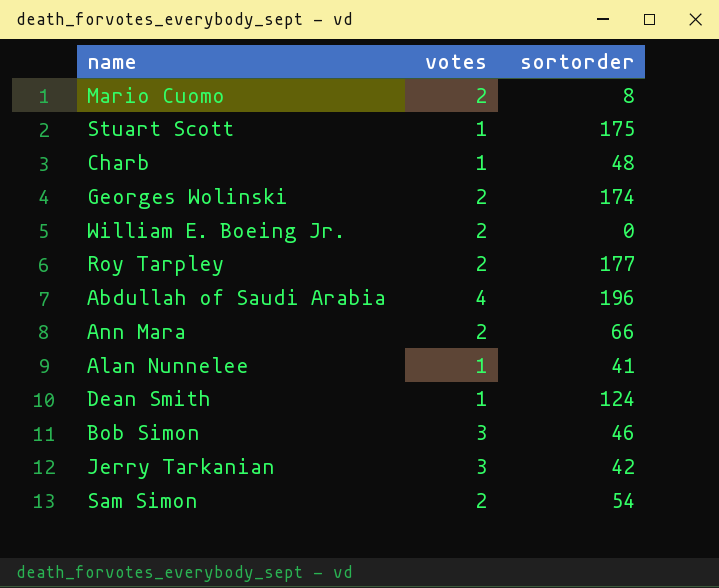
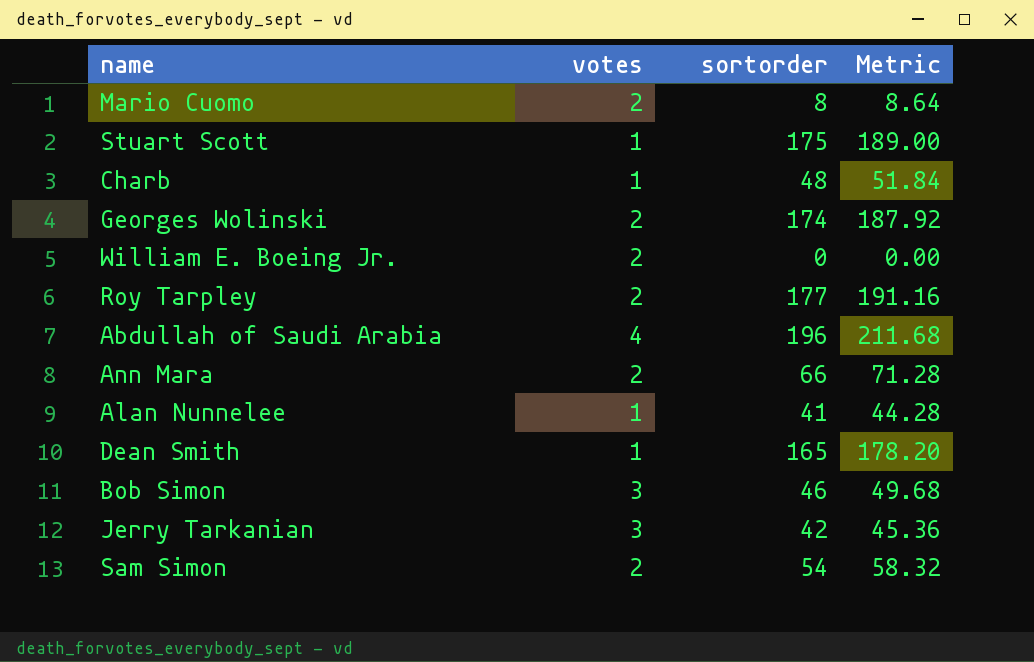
column Metric | formula: none -> [sortorder] * 1.08
Dean Smith | sortorder: 124 -> 165

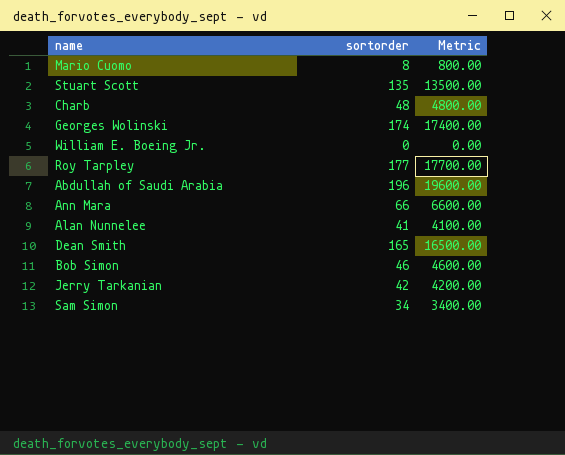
column votes | position: 2 -> none
column Metric | formula: [sortorder] * 1.08 -> [sortorder] * 100
Stuart Scott | sortorder: 175 -> 135
Sam Simon | sortorder: 54 -> 34

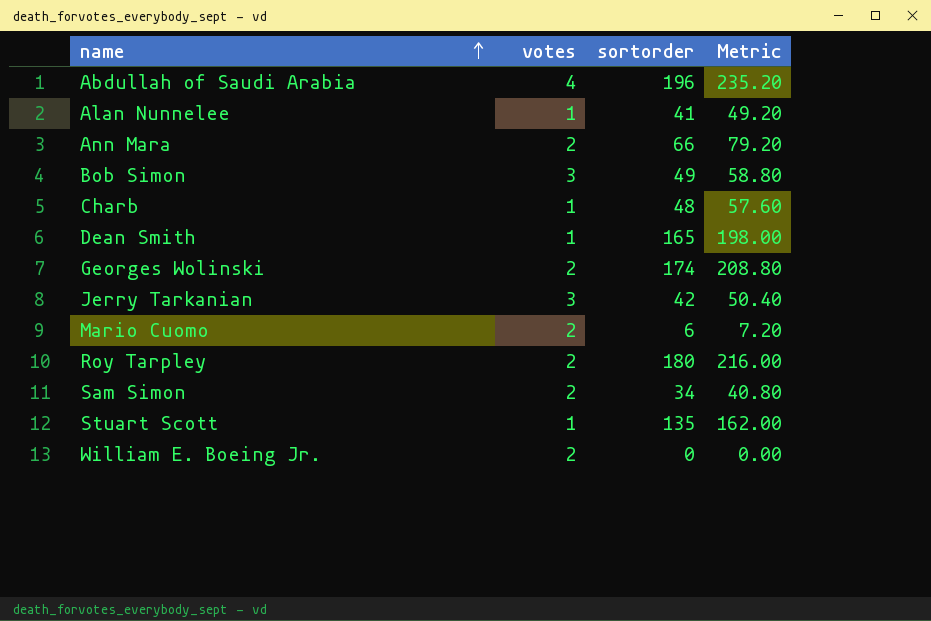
row order: none -> name ascending
column votes | position: none -> 2
column Metric | formula: [sortorder] * 100 -> [sortorder] * 1.2
Bob Simon | sortorder: 46 -> 49
Mario Cuomo | sortorder: 8 -> 6
Roy Tarpley | sortorder: 177 -> 180

